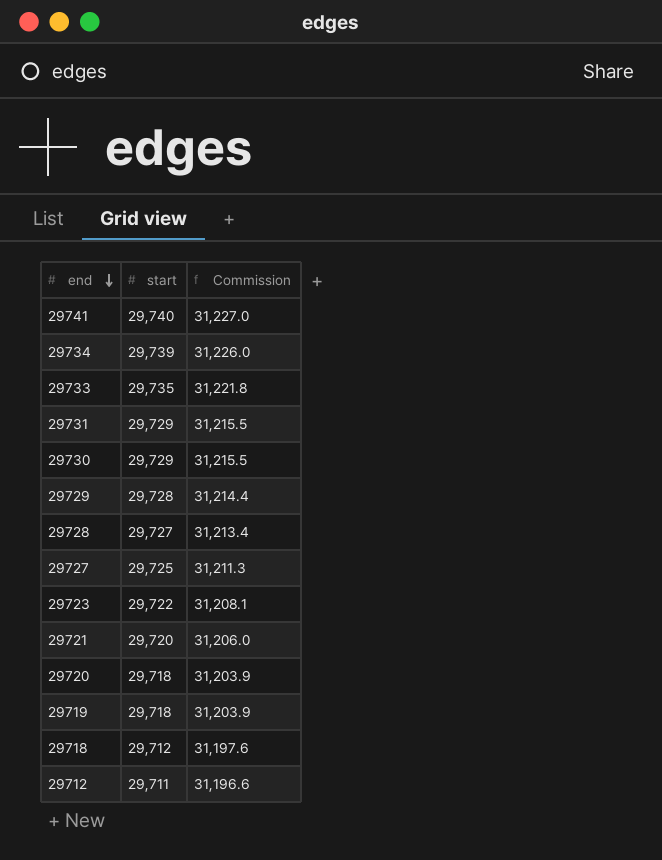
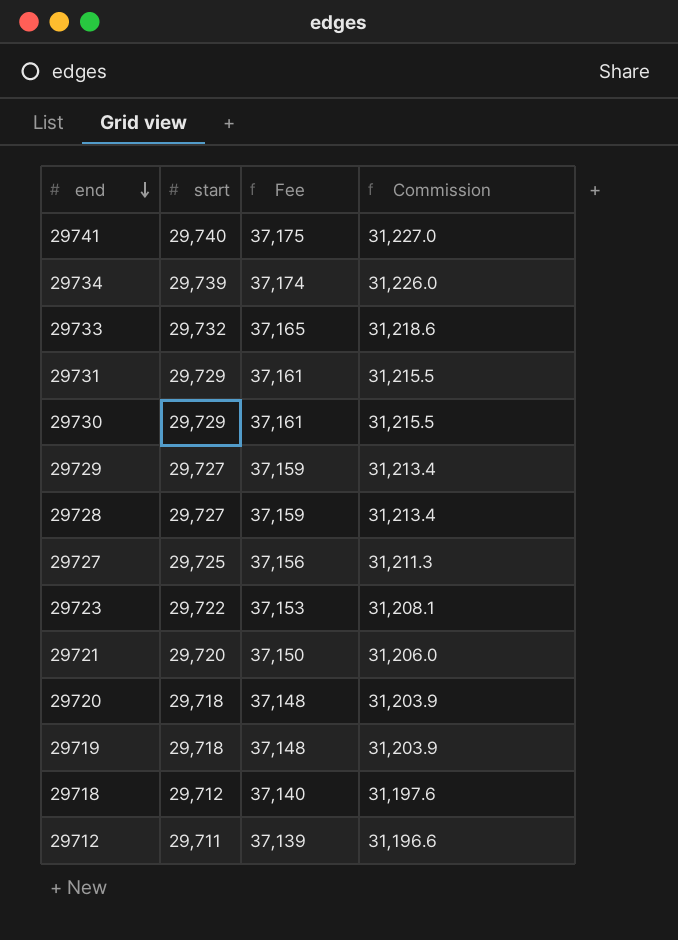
column Fee | formula: none -> [start] * 1.25
29733 | start: 29,735 -> 29,732
29733 | Commission: 31,221.8 -> 31,218.6
29729 | start: 29,728 -> 29,727
29729 | Commission: 31,214.4 -> 31,213.4

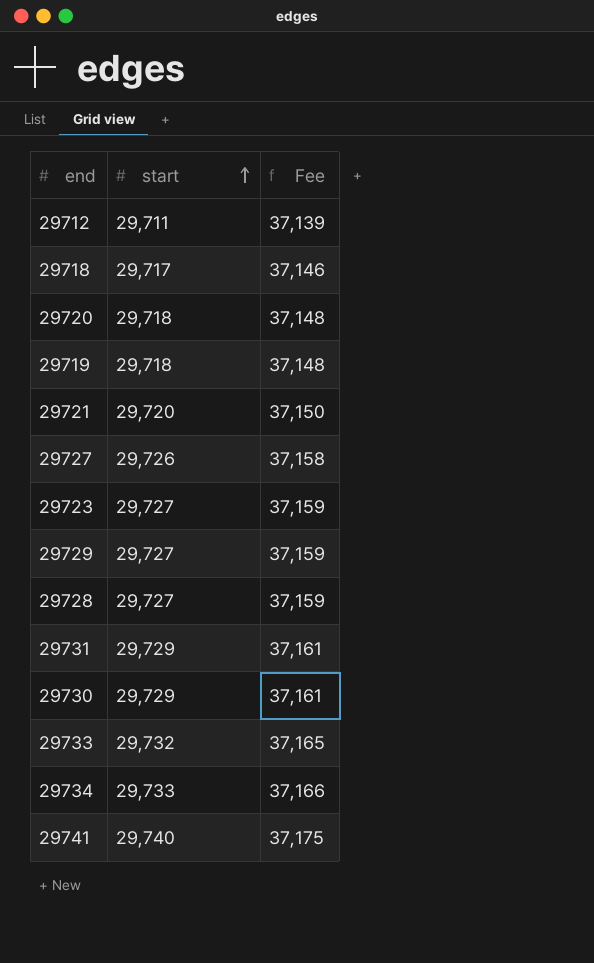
row order: end descending -> start ascending
column Commission | formula: [start] * 1.05 -> none
29718 | start: 29,712 -> 29,717
29718 | Fee: 37,140 -> 37,146
29727 | start: 29,725 -> 29,726
29727 | Fee: 37,156 -> 37,158
29723 | start: 29,722 -> 29,727
29723 | Fee: 37,153 -> 37,159
29734 | start: 29,739 -> 29,733
29734 | Fee: 37,174 -> 37,166

